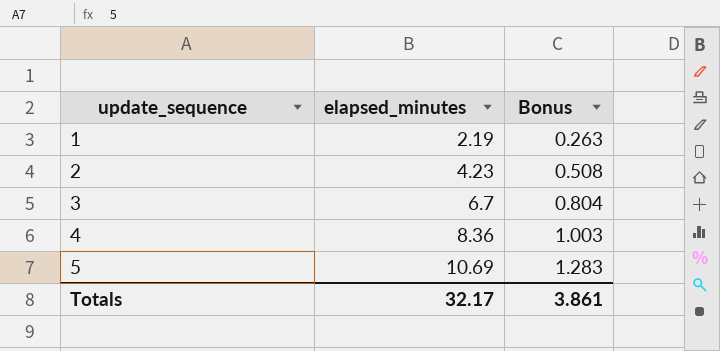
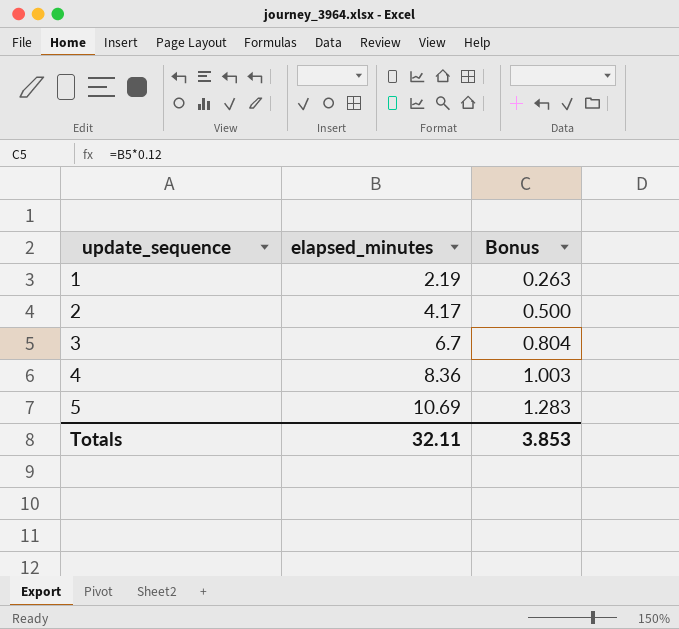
2 | elapsed_minutes: 4.23 -> 4.17
2 | Bonus: 0.508 -> 0.500
Totals | elapsed_minutes: 32.17 -> 32.11
Totals | Bonus: 3.861 -> 3.853

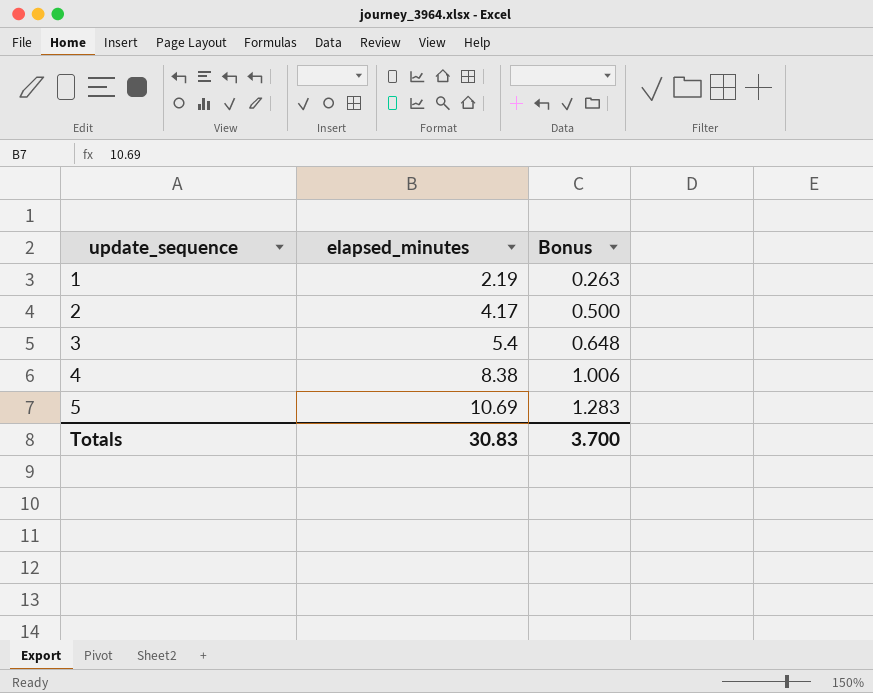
3 | elapsed_minutes: 6.7 -> 5.4
3 | Bonus: 0.804 -> 0.648
4 | elapsed_minutes: 8.36 -> 8.38
4 | Bonus: 1.003 -> 1.006
Totals | elapsed_minutes: 32.11 -> 30.83
Totals | Bonus: 3.853 -> 3.700

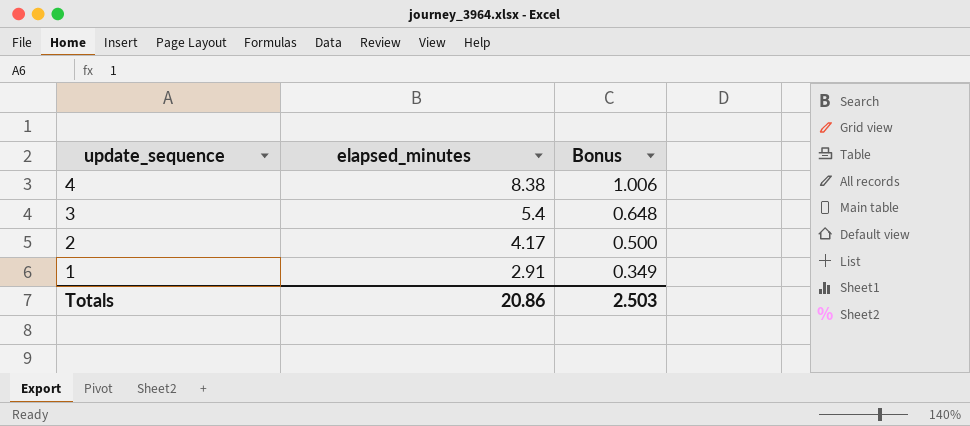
row order: update_sequence ascending -> update_sequence descending
row 5: 10.69 | 1.283 -> none
1 | elapsed_minutes: 2.19 -> 2.91
1 | Bonus: 0.263 -> 0.349
Totals | elapsed_minutes: 30.83 -> 20.86
Totals | Bonus: 3.700 -> 2.503

